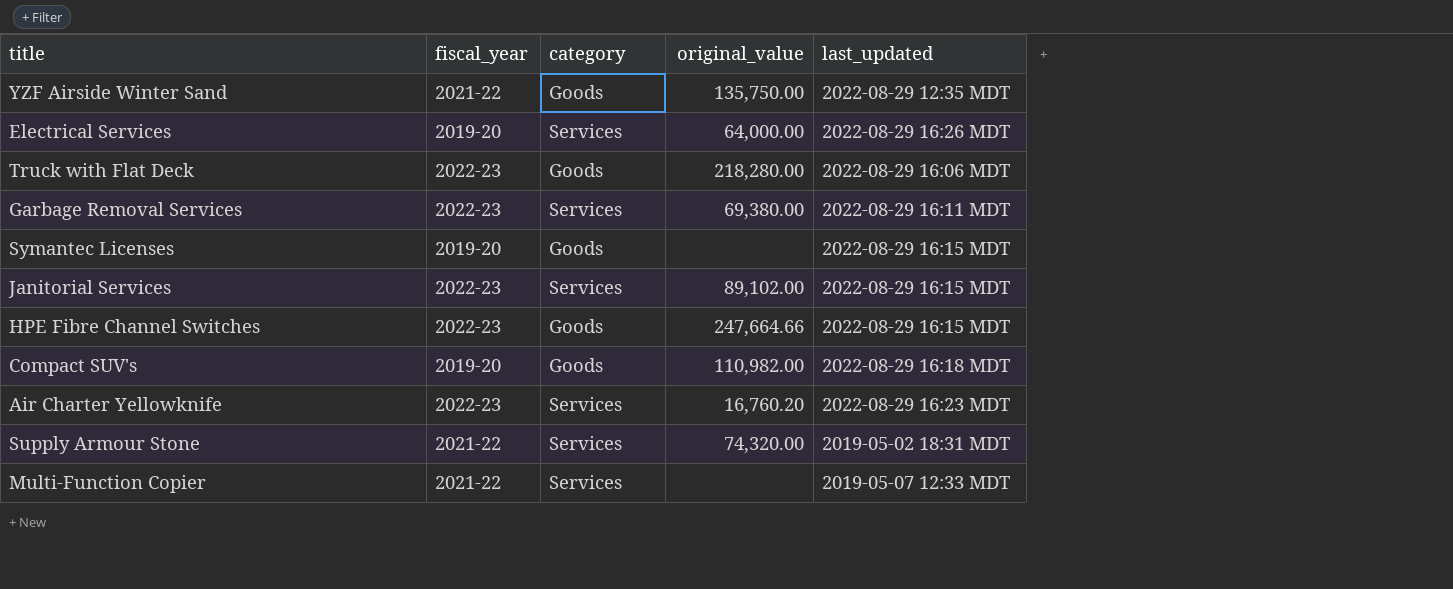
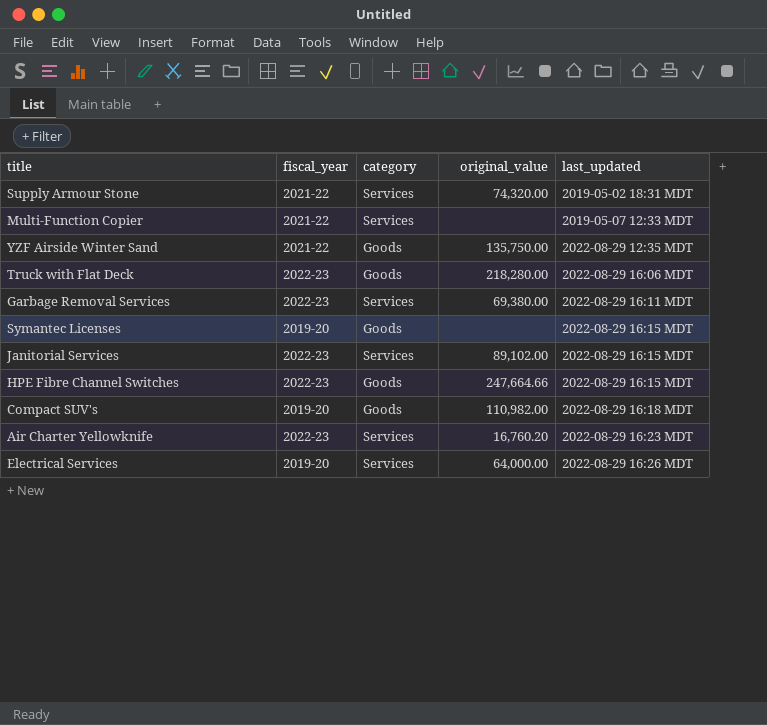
row order: none -> last_updated ascending

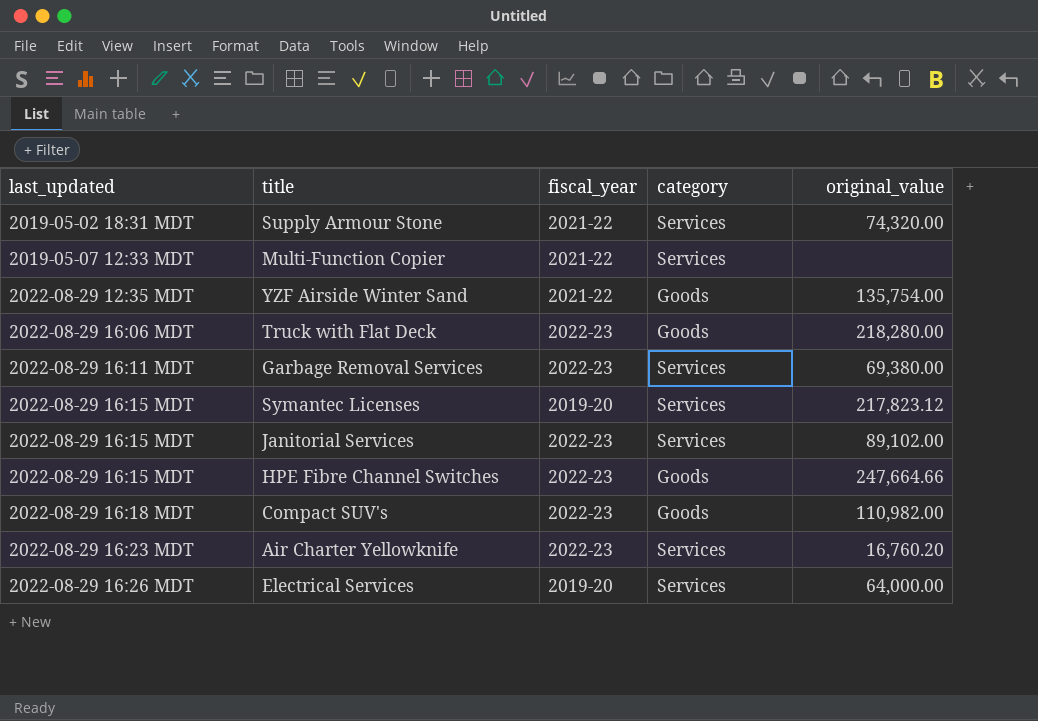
column last_updated | position: 5 -> 1
YZF Airside Winter Sand | original_value: 135,750.00 -> 135,754.00
Symantec Licenses | category: Goods -> Services
Symantec Licenses | original_value: none -> 217,823.12
Compact SUV's | fiscal_year: 2019-20 -> 2022-23

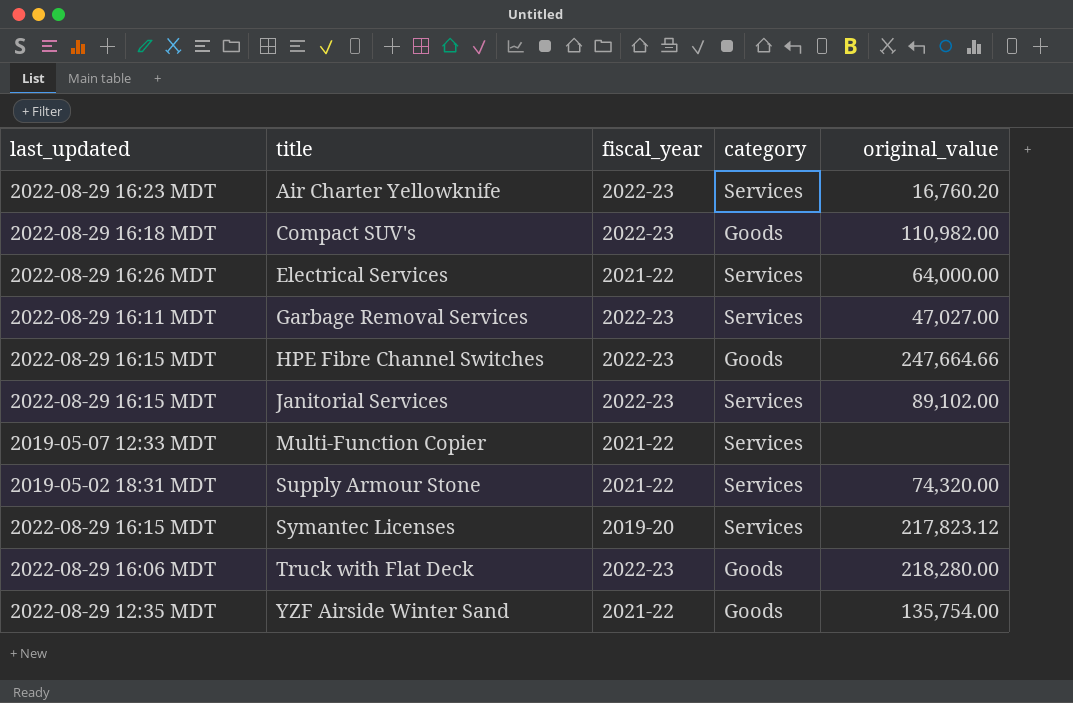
row order: last_updated ascending -> title ascending
Electrical Services | fiscal_year: 2019-20 -> 2021-22
Garbage Removal Services | original_value: 69,380.00 -> 47,027.00

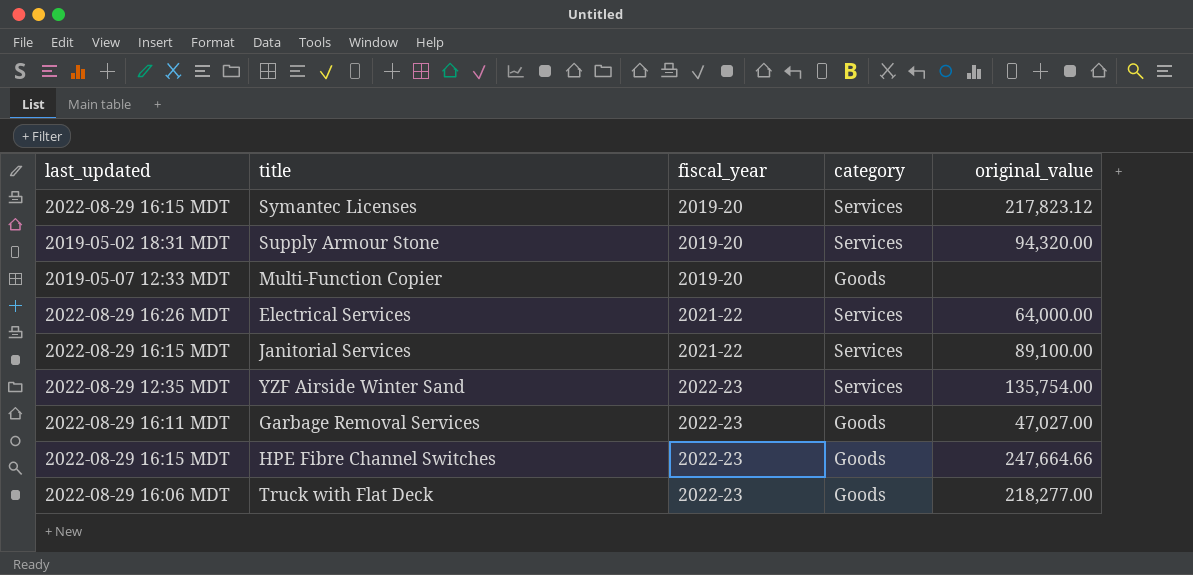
row order: title ascending -> fiscal_year ascending
row Air Charter Yellowknife: 2022-08-29 16:23 MDT | 2022-23 | Services | 16,760.20 -> none
row Compact SUV's: 2022-08-29 16:18 MDT | 2022-23 | Goods | 110,982.00 -> none
Supply Armour Stone | fiscal_year: 2021-22 -> 2019-20
Supply Armour Stone | original_value: 74,320.00 -> 94,320.00
Multi-Function Copier | fiscal_year: 2021-22 -> 2019-20
Multi-Function Copier | category: Services -> Goods
Janitorial Services | fiscal_year: 2022-23 -> 2021-22
Janitorial Services | original_value: 89,102.00 -> 89,100.00
YZF Airside Winter Sand | fiscal_year: 2021-22 -> 2022-23
YZF Airside Winter Sand | category: Goods -> Services
Garbage Removal Services | category: Services -> Goods
Truck with Flat Deck | original_value: 218,280.00 -> 218,277.00

